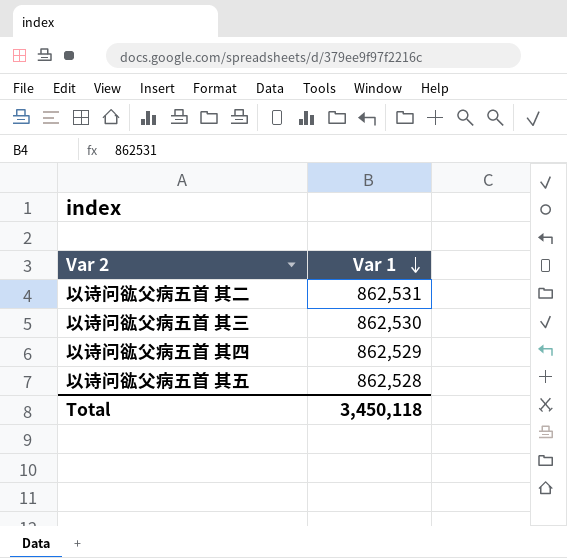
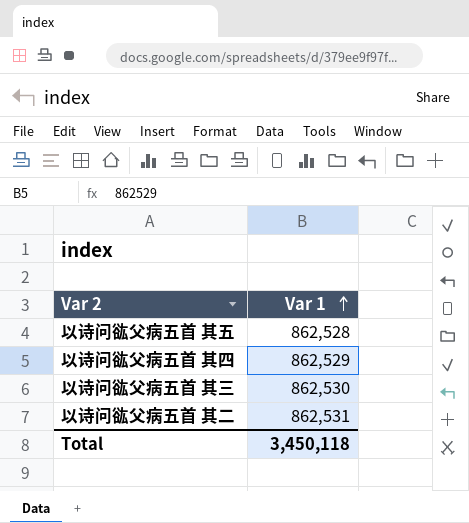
row order: Var 1 descending -> Var 1 ascending

